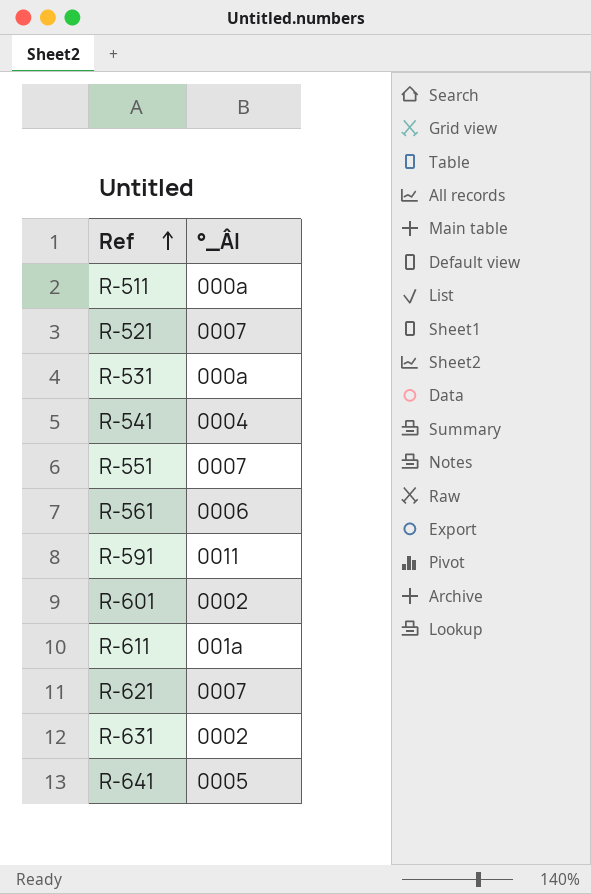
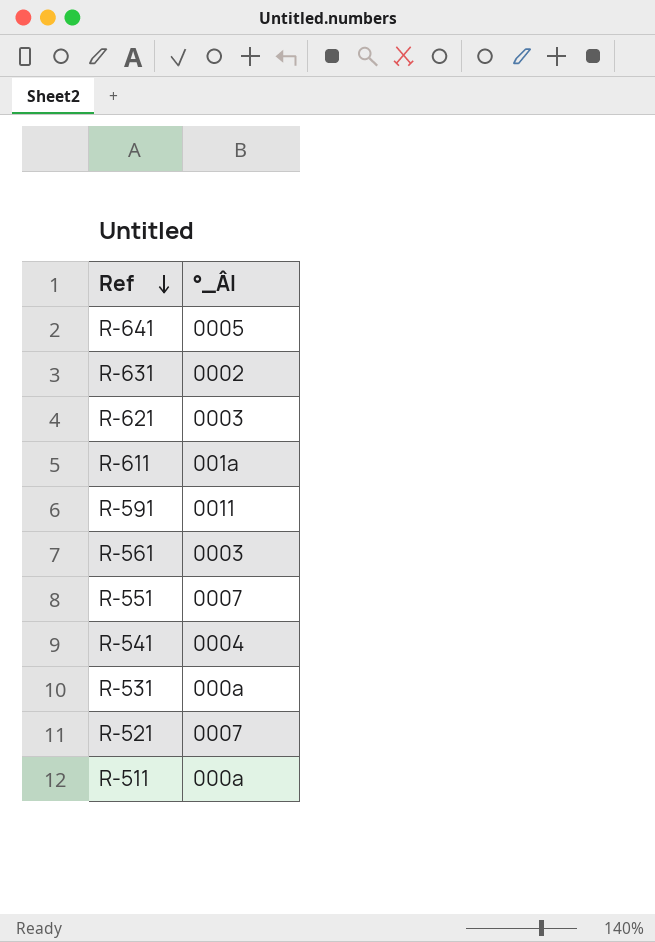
row order: Ref ascending -> Ref descending
row R-601: 0002 -> none
R-621 | °_ÂI: 0007 -> 0003
R-561 | °_ÂI: 0006 -> 0003

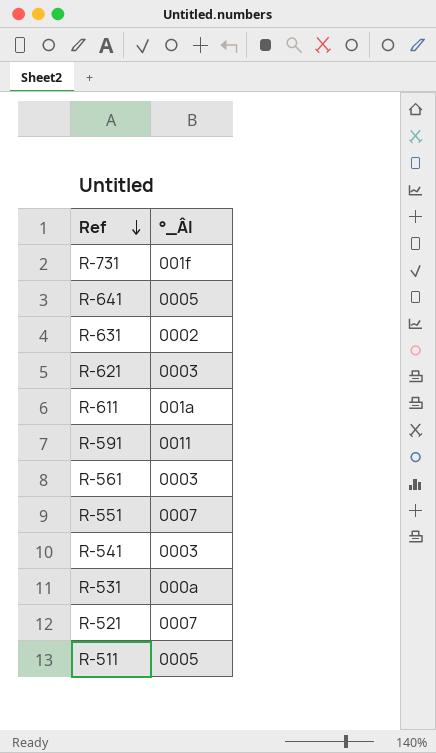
row R-731: none -> 001f
R-541 | °_ÂI: 0004 -> 0003
R-511 | °_ÂI: 000a -> 0005

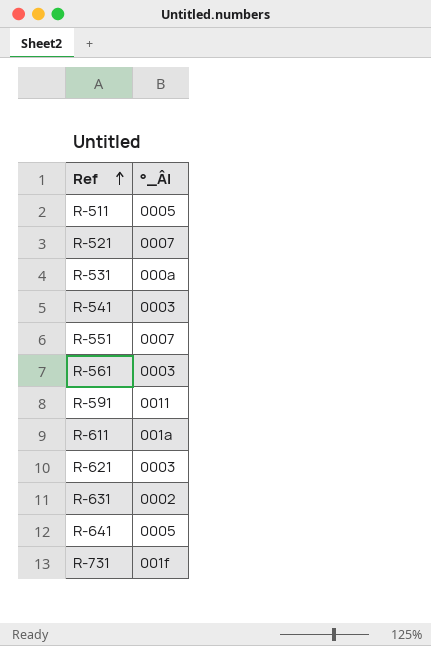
row order: Ref descending -> Ref ascending

